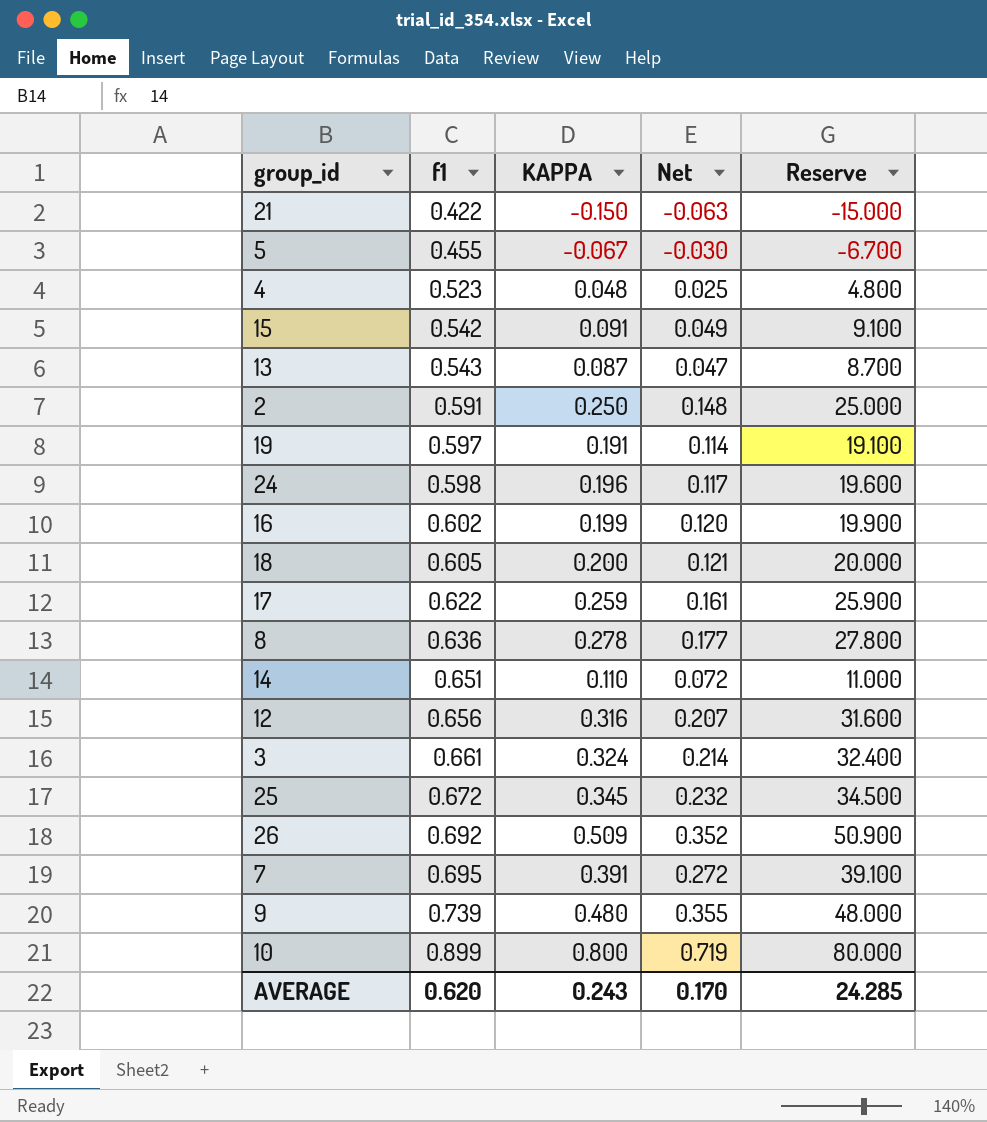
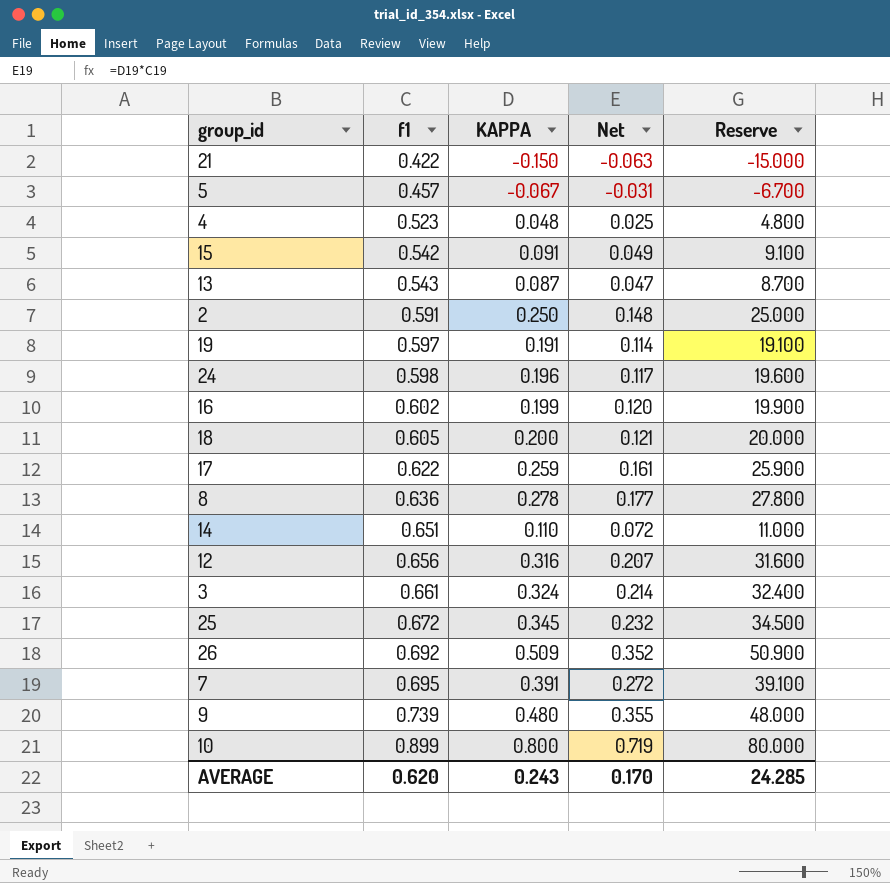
5 | f1: 0.455 -> 0.457
5 | Net: -0.030 -> -0.031

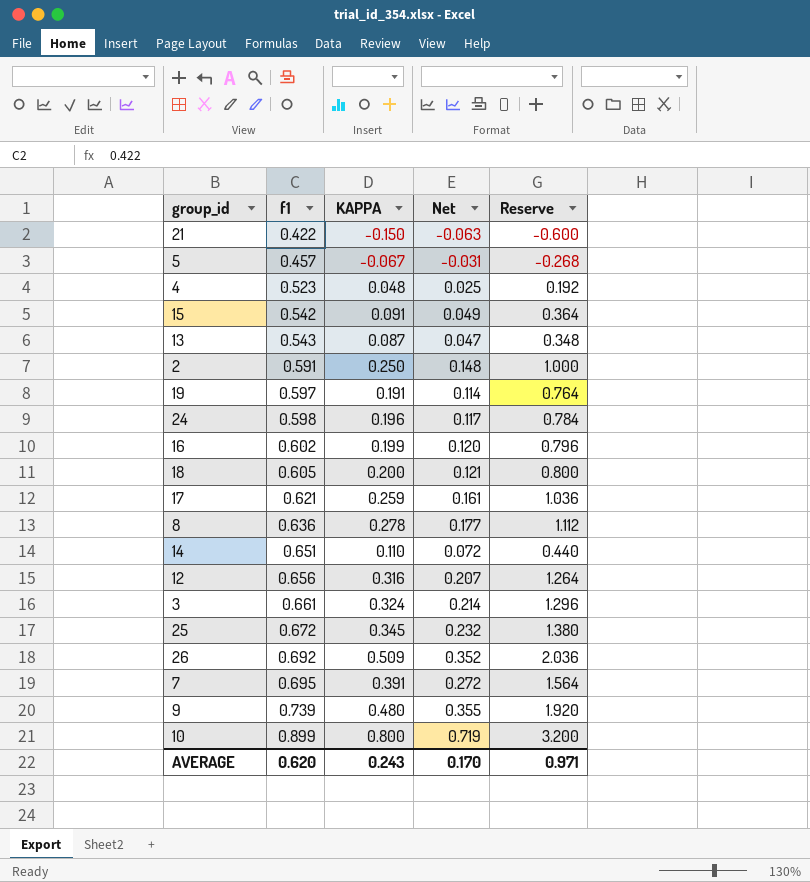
column Reserve | formula: [KAPPA] * 100 -> [KAPPA] * 4
17 | f1: 0.622 -> 0.621
AVERAGE | Reserve: 24.285 -> 0.971

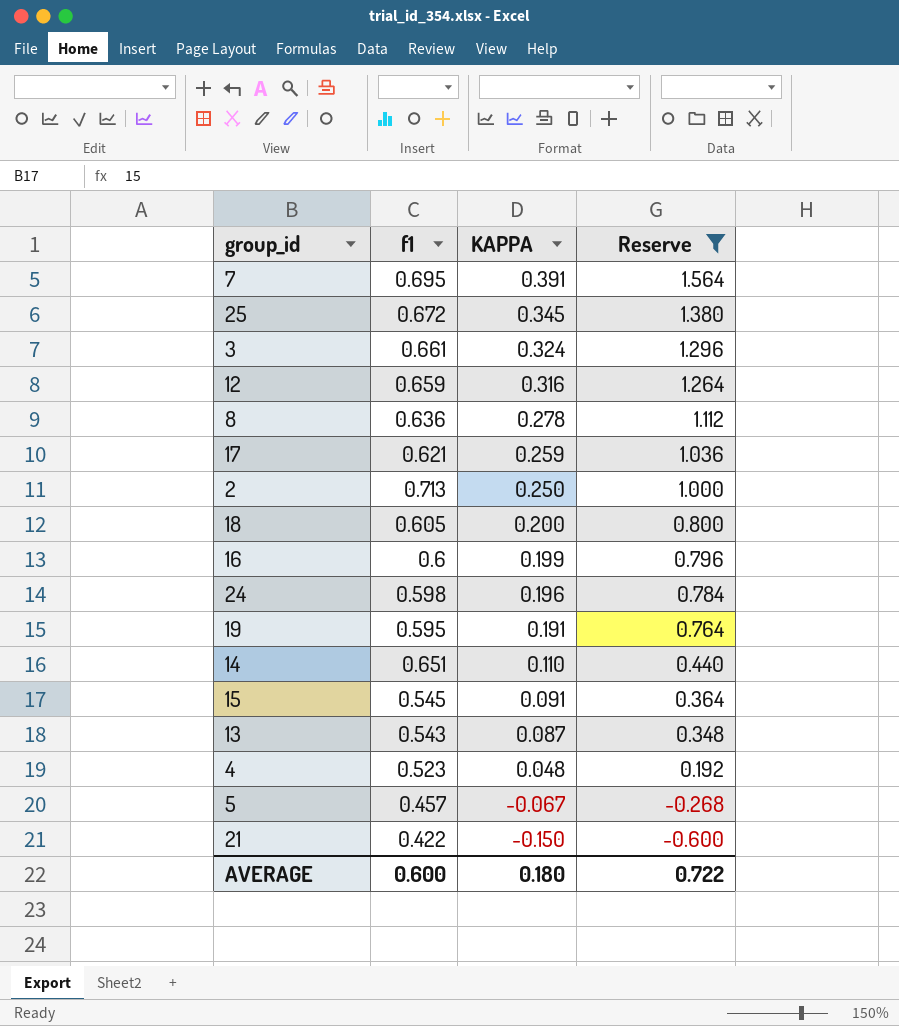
filter: none -> Reserve <= 1.564
row order: f1 ascending -> KAPPA descending
column Net | formula: [f1] * [KAPPA] -> none
12 | f1: 0.656 -> 0.659
2 | f1: 0.591 -> 0.713
16 | f1: 0.602 -> 0.6
19 | f1: 0.597 -> 0.595
15 | f1: 0.542 -> 0.545
AVERAGE | f1: 0.620 -> 0.600
AVERAGE | KAPPA: 0.243 -> 0.180
AVERAGE | Reserve: 0.971 -> 0.722

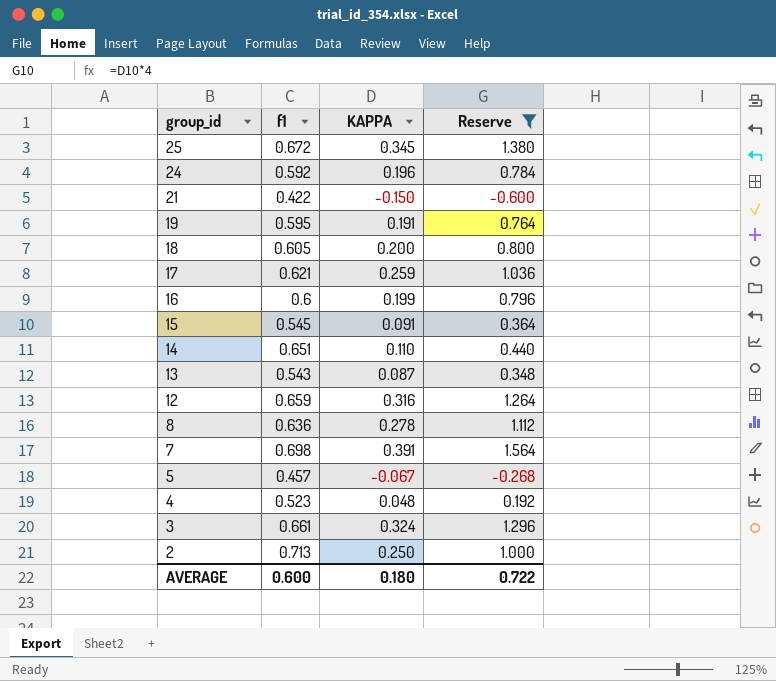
row order: KAPPA descending -> group_id descending
24 | f1: 0.598 -> 0.592
7 | f1: 0.695 -> 0.698

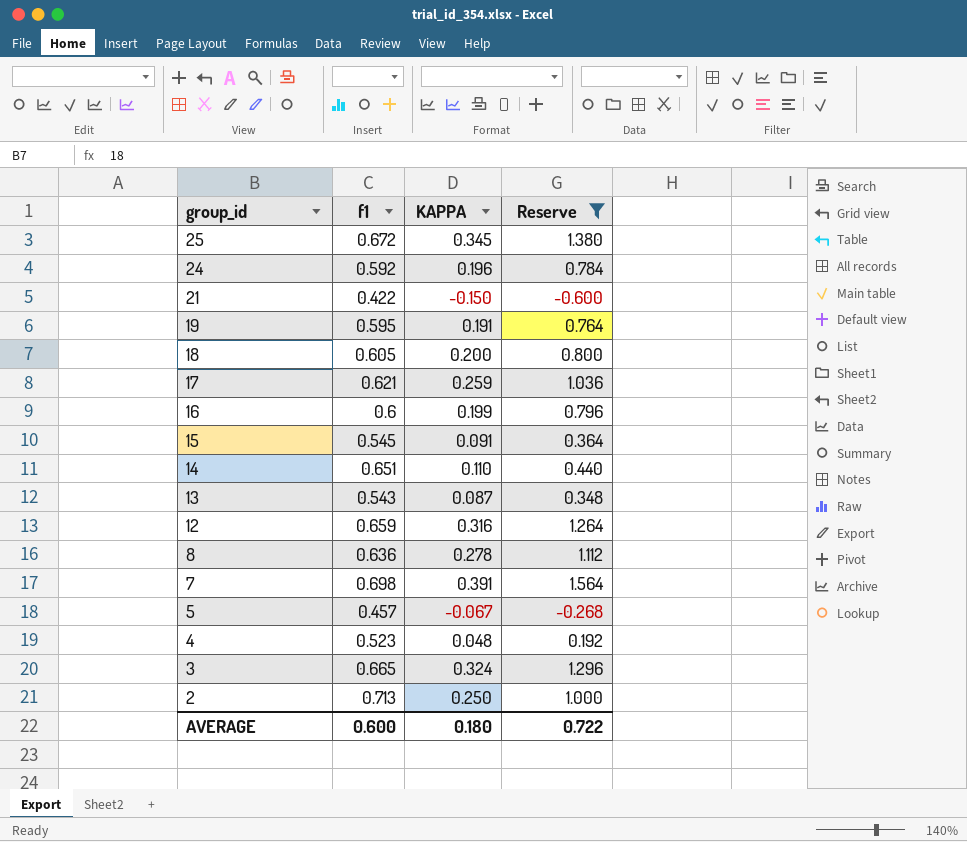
3 | f1: 0.661 -> 0.665

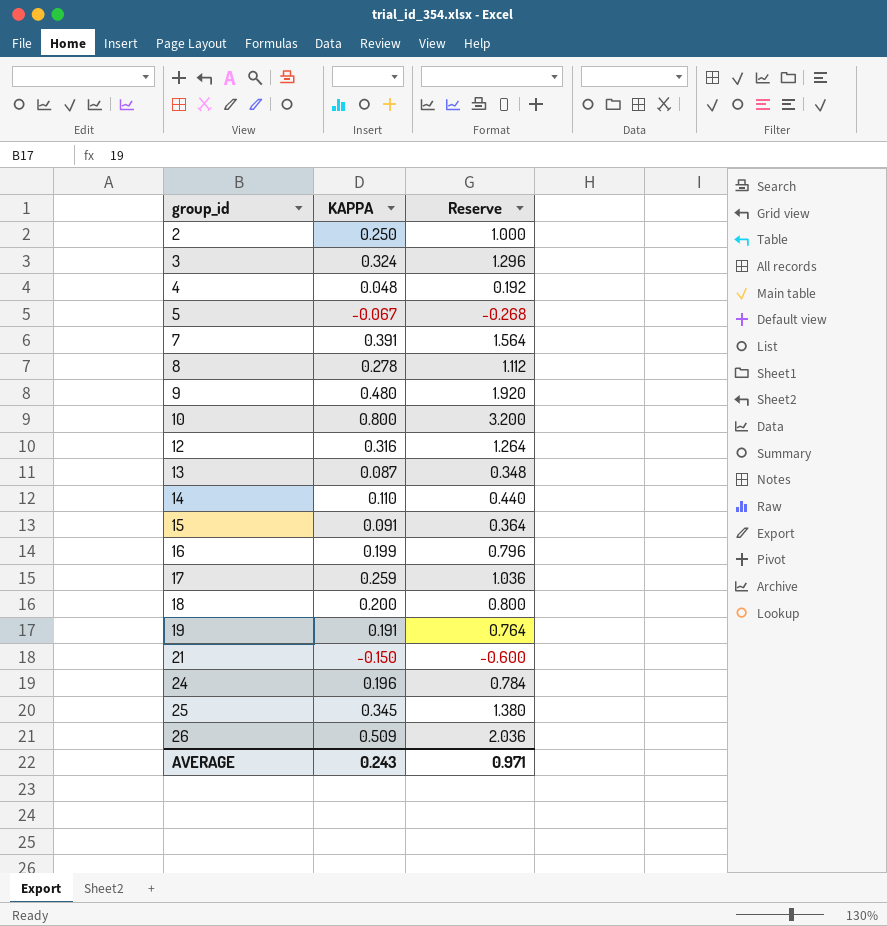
filter: Reserve <= 1.564 -> none
row order: group_id descending -> group_id ascending
column f1 | position: 2 -> none
AVERAGE | KAPPA: 0.180 -> 0.243
AVERAGE | Reserve: 0.722 -> 0.971

